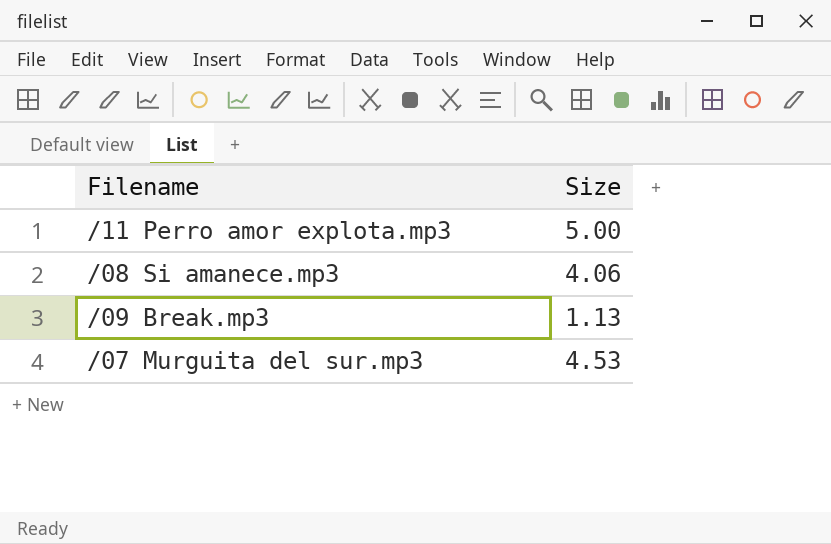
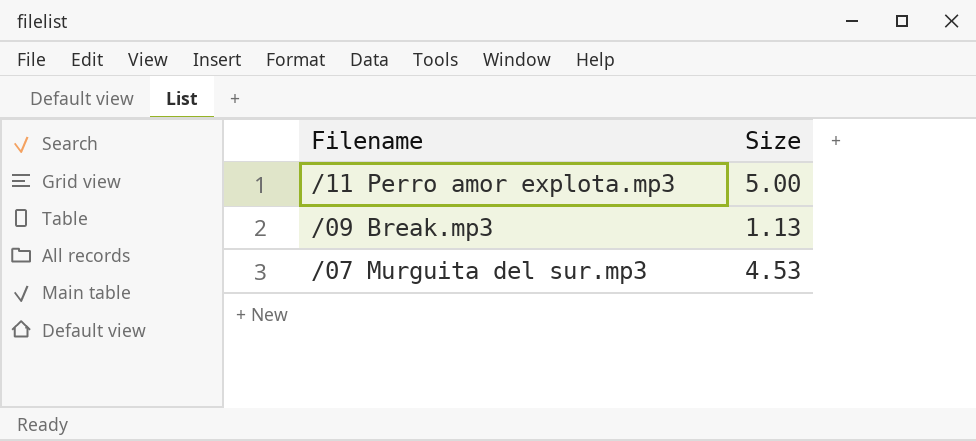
row /08 Si amanece.mp3: 4.06 -> none

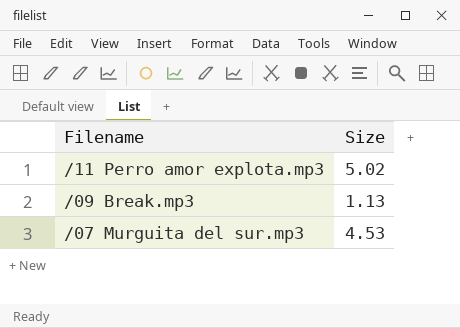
/11 Perro amor explota.mp3 | Size: 5.00 -> 5.02

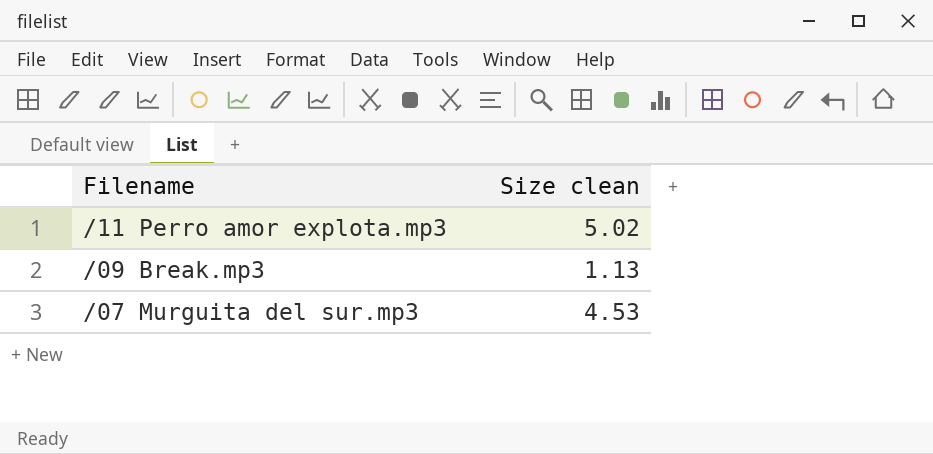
column name: Size -> Size clean

